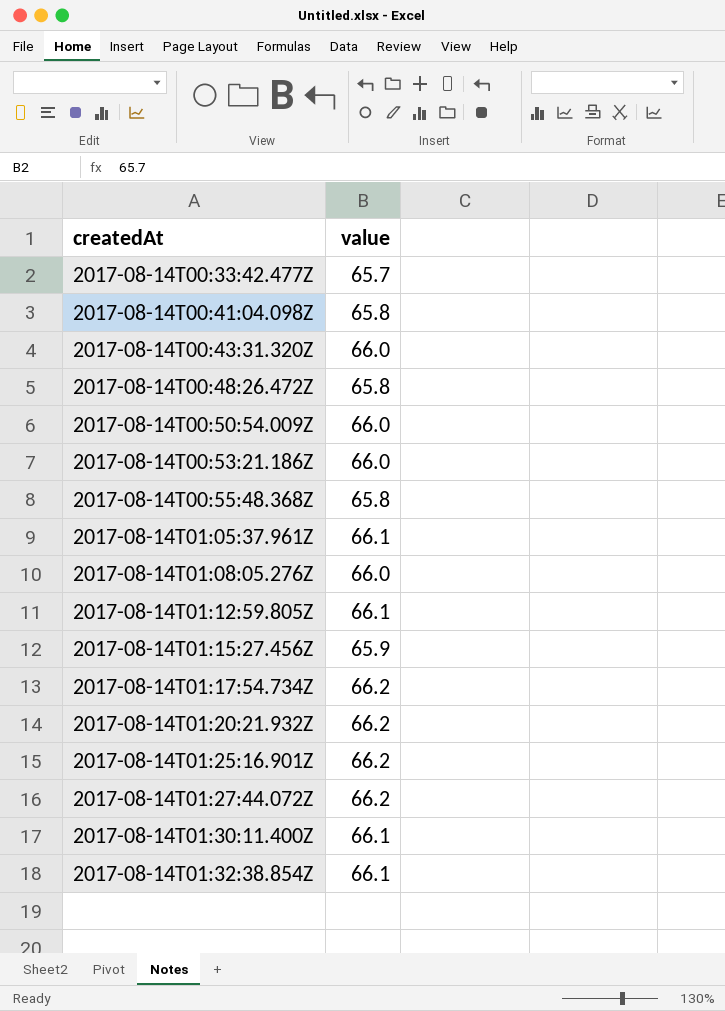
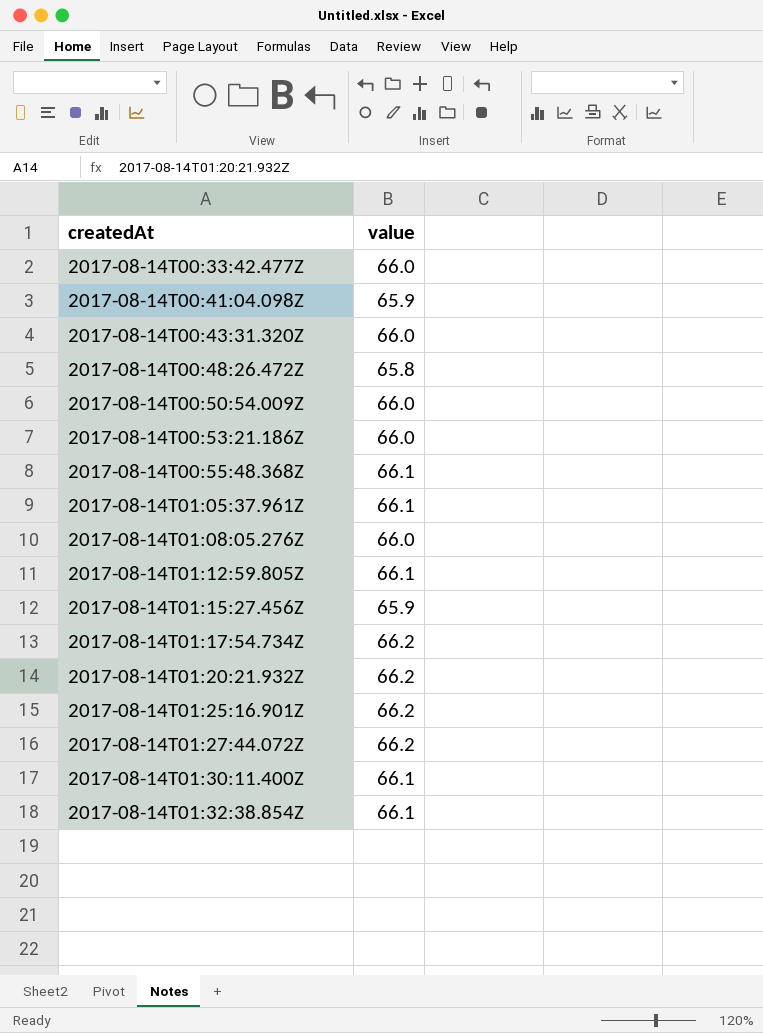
2017-08-14T00:33:42.477Z | value: 65.7 -> 66.0
2017-08-14T00:41:04.098Z | value: 65.8 -> 65.9
2017-08-14T00:55:48.368Z | value: 65.8 -> 66.1

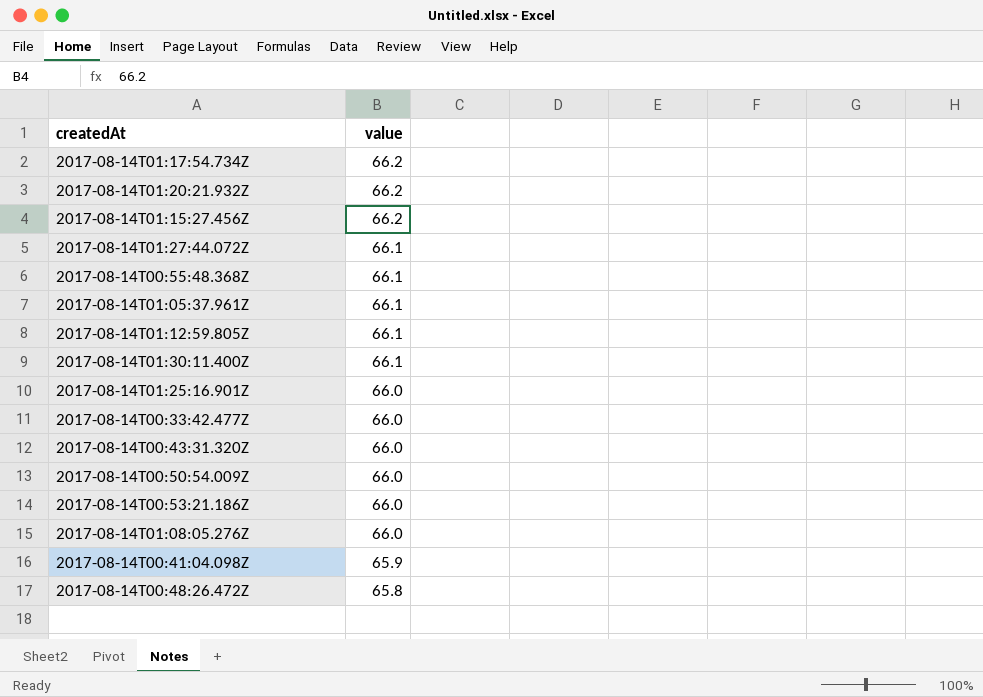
row order: createdAt ascending -> value descending
row 2017-08-14T01:32:38.854Z: 66.1 -> none
2017-08-14T01:15:27.456Z | value: 65.9 -> 66.2
2017-08-14T01:27:44.072Z | value: 66.2 -> 66.1
2017-08-14T01:25:16.901Z | value: 66.2 -> 66.0

